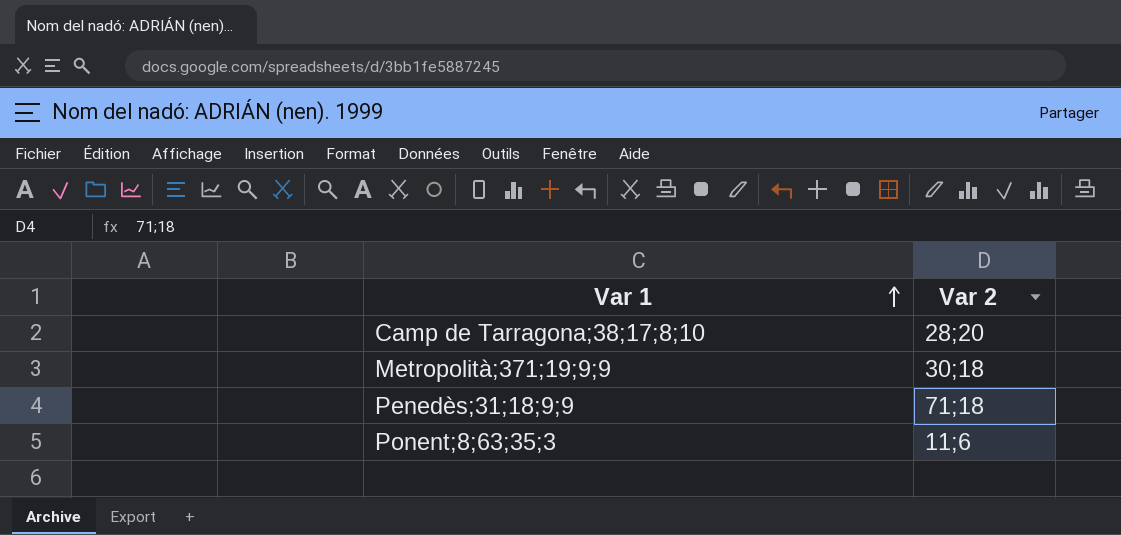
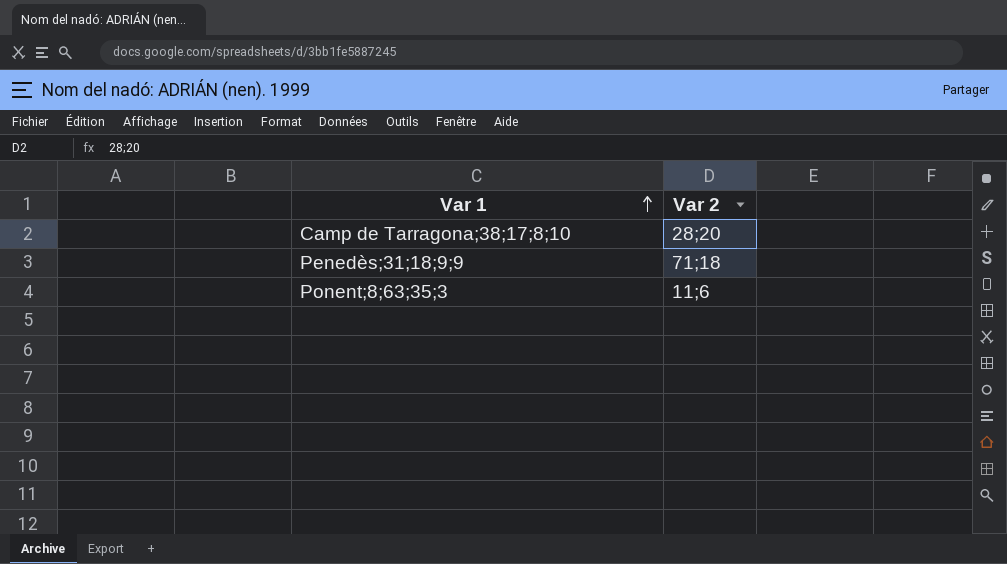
row Metropolità;371;19;9;9: 30;18 -> none

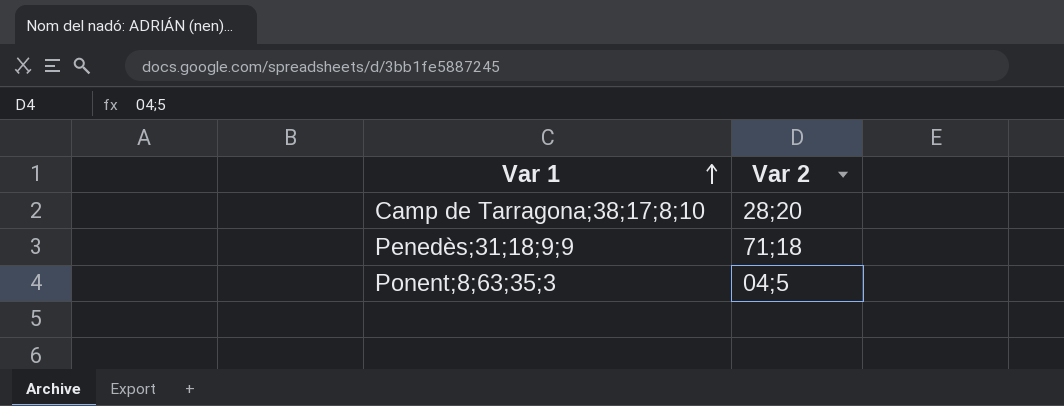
Ponent;8;63;35;3 | Var 2: 11;6 -> 04;5

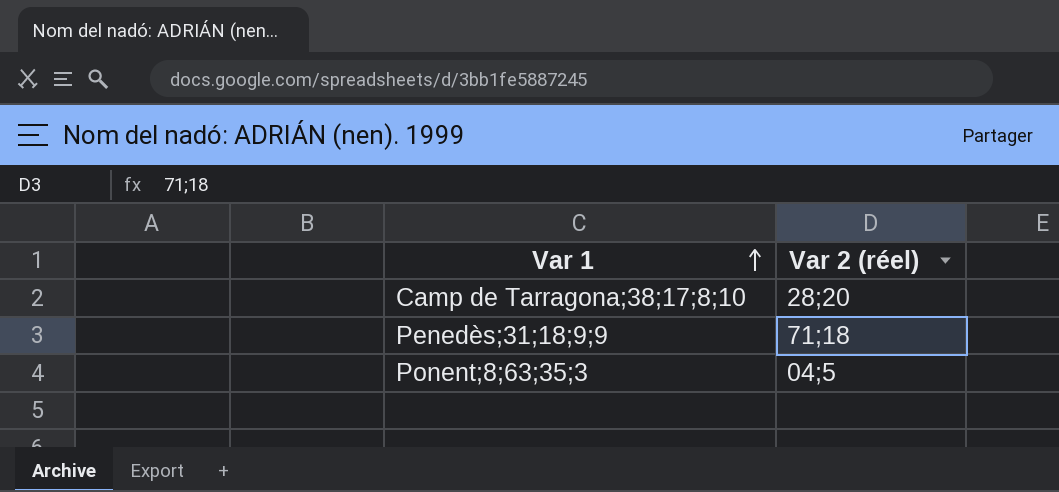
column name: Var 2 -> Var 2 (réel)

